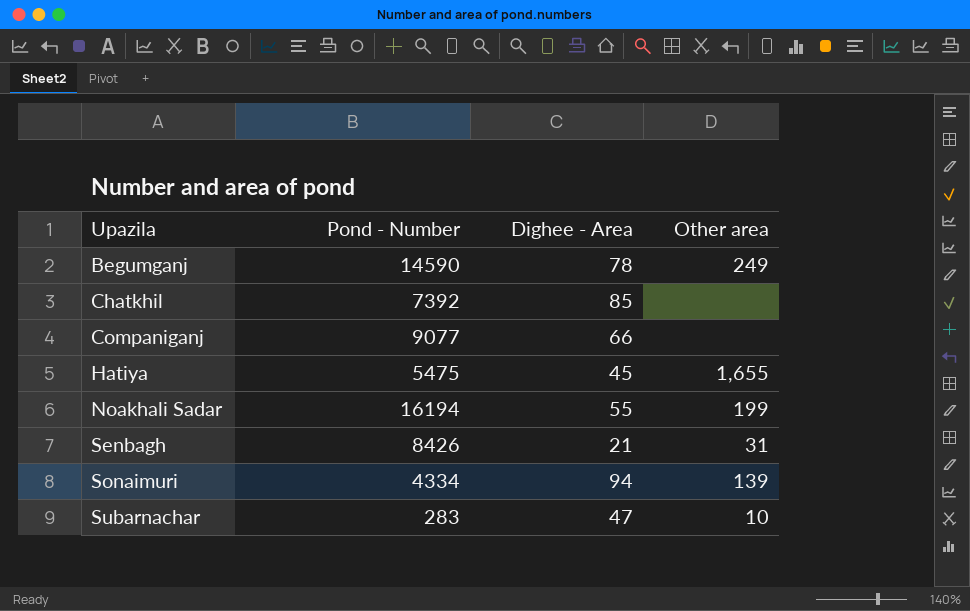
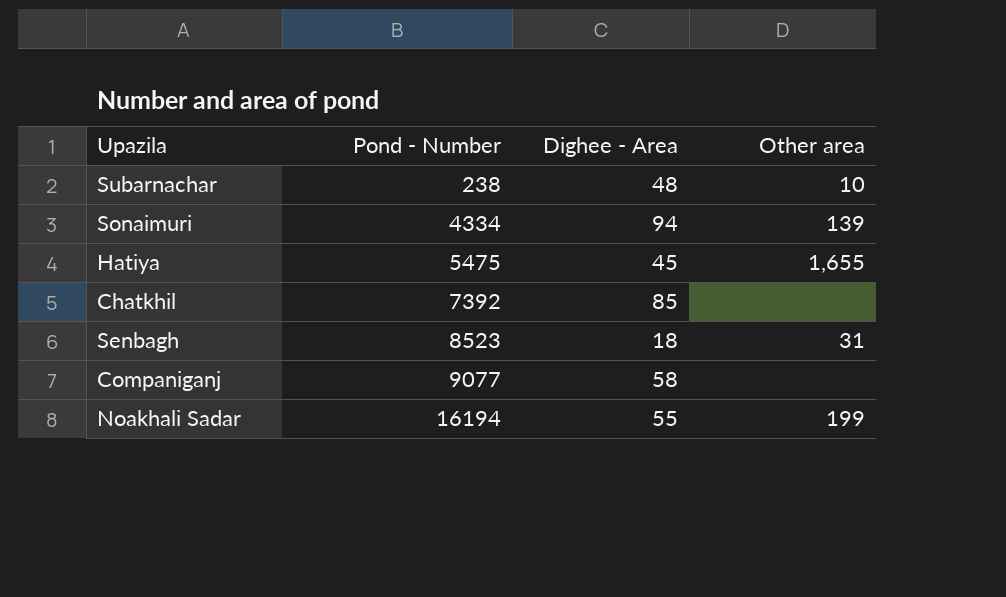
row order: Upazila ascending -> Pond - Number ascending
row Begumganj: 14590 | 78 | 249 -> none
Subarnachar | Pond - Number: 283 -> 238
Subarnachar | Dighee - Area: 47 -> 48
Senbagh | Pond - Number: 8426 -> 8523
Senbagh | Dighee - Area: 21 -> 18
Companiganj | Dighee - Area: 66 -> 58

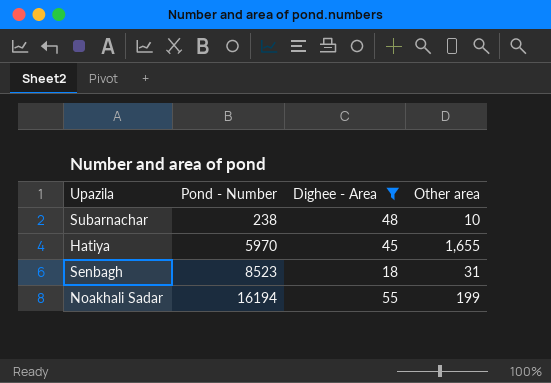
filter: none -> Dighee - Area <= 55
Hatiya | Pond - Number: 5475 -> 5970

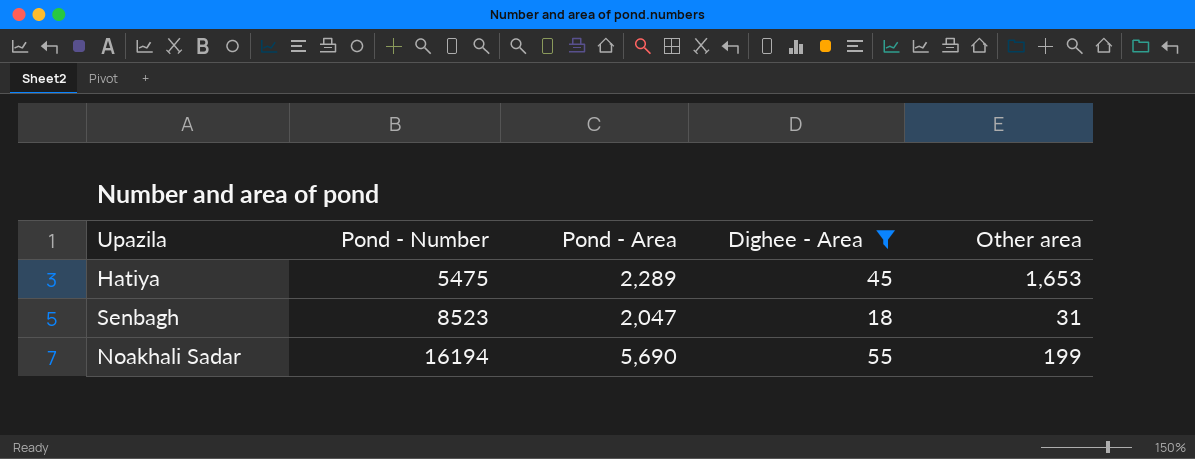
column Pond - Area | position: none -> 3
row Subarnachar: 238 | 48 | 10 -> none
Hatiya | Pond - Number: 5970 -> 5475
Hatiya | Other area: 1,655 -> 1,653

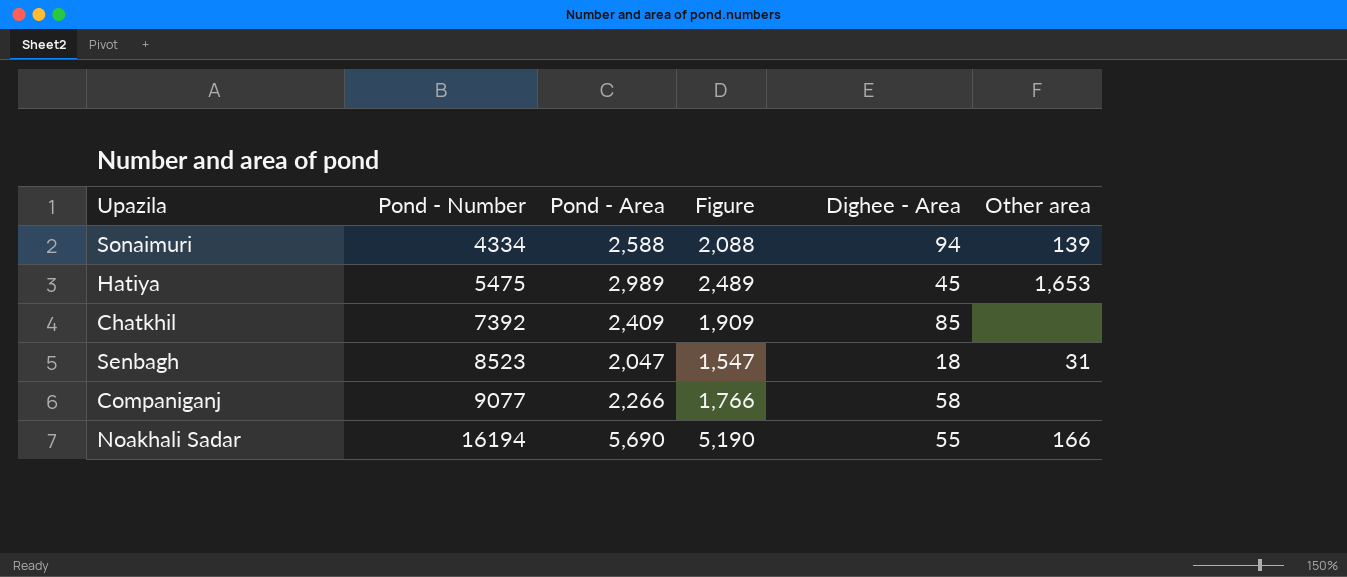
filter: Dighee - Area <= 55 -> none
column Figure | formula: none -> [Pond - Area] - 500
Hatiya | Pond - Area: 2,289 -> 2,989
Noakhali Sadar | Other area: 199 -> 166

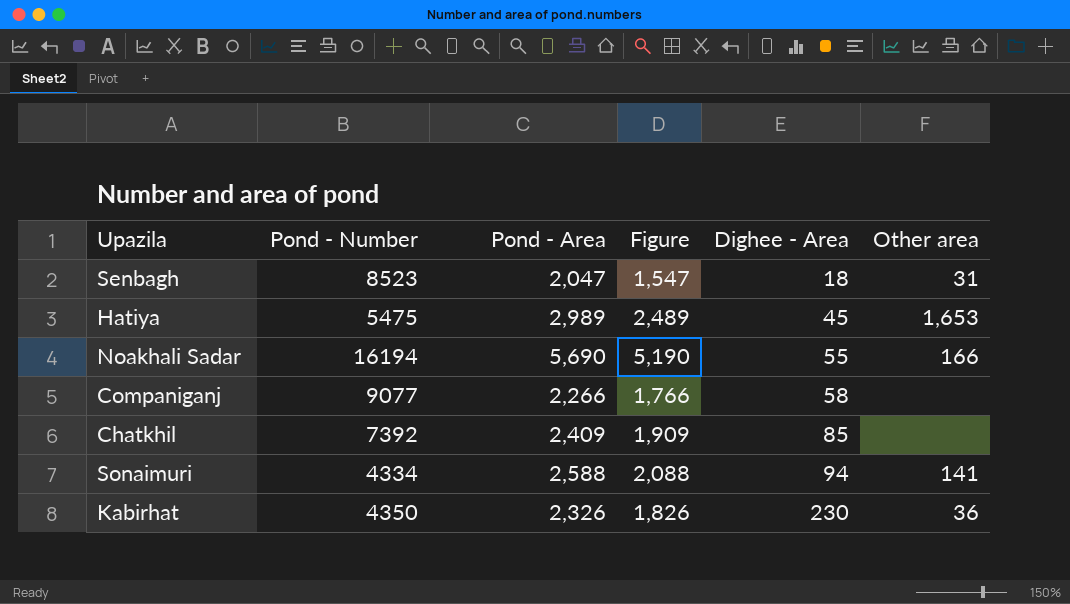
row order: Pond - Number ascending -> Dighee - Area ascending
Sonaimuri | Other area: 139 -> 141
row Kabirhat: none -> 4350 | 2,326 | 1,826 | 230 | 36

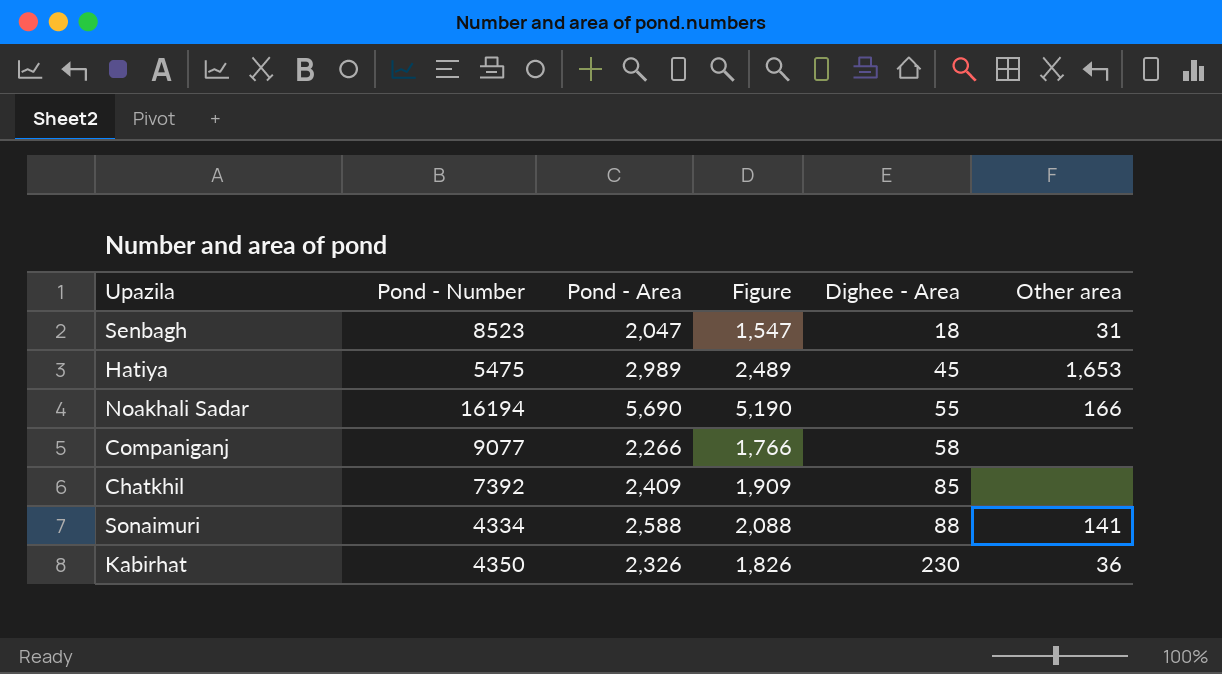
Sonaimuri | Dighee - Area: 94 -> 88

